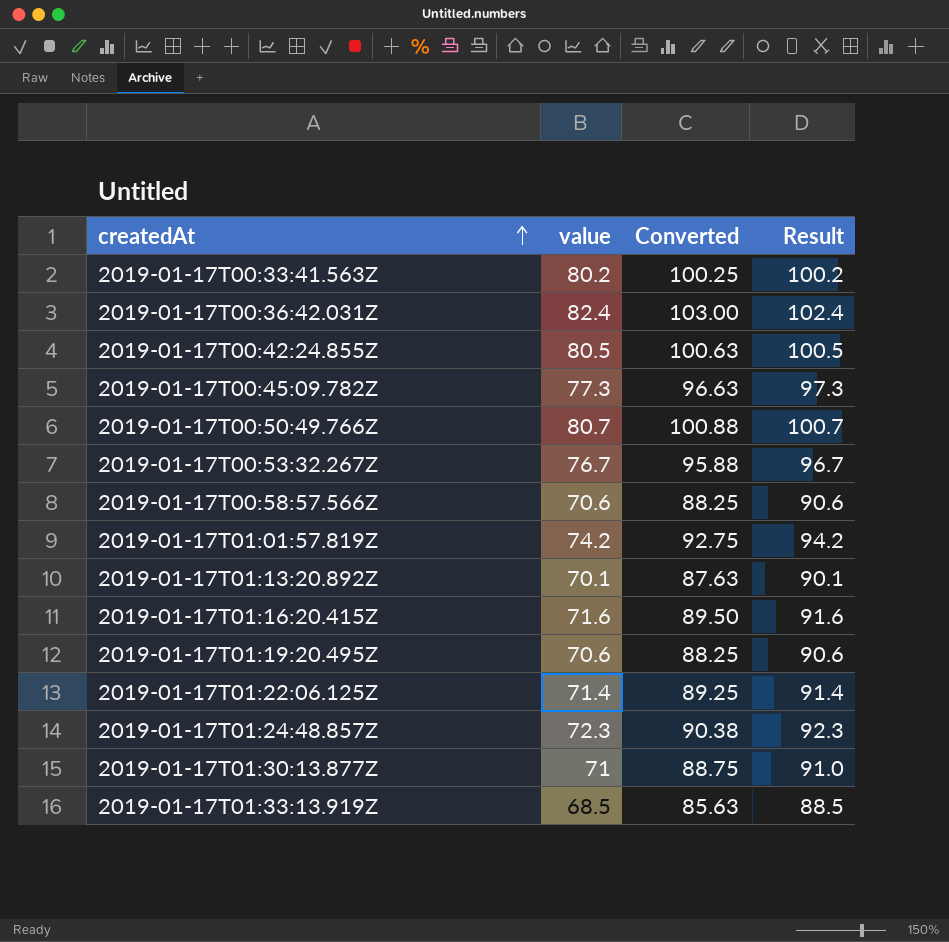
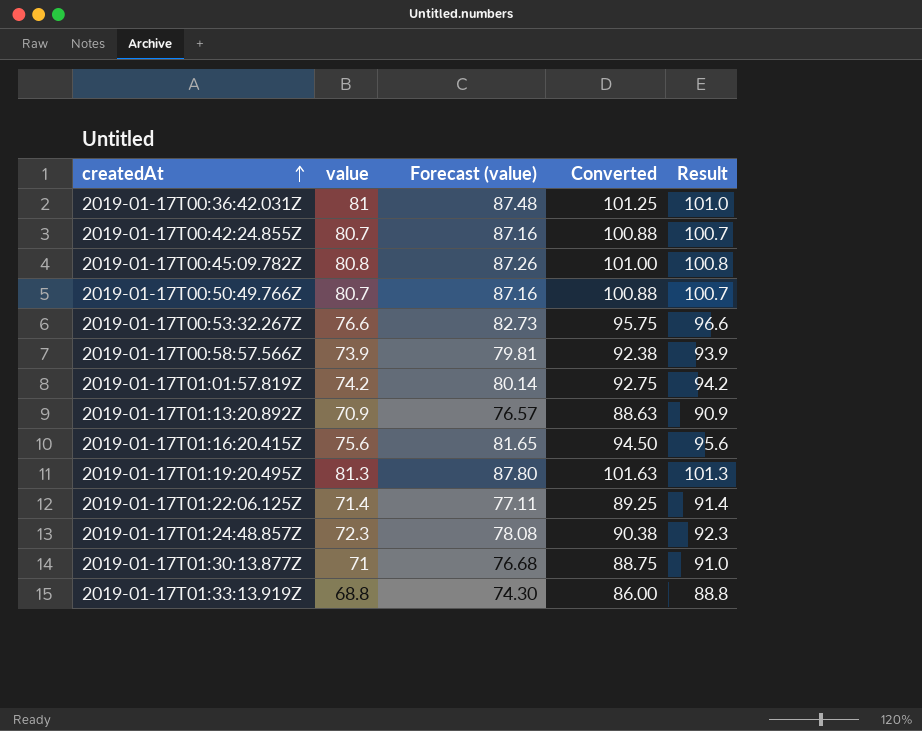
column Forecast (value) | formula: none -> [value] * 1.08
row 2019-01-17T00:33:41.563Z: 80.2 | 100.25 | 100.2 -> none
2019-01-17T00:36:42.031Z | value: 82.4 -> 81
2019-01-17T00:36:42.031Z | Converted: 103.00 -> 101.25
2019-01-17T00:36:42.031Z | Result: 102.4 -> 101.0
2019-01-17T00:42:24.855Z | value: 80.5 -> 80.7
2019-01-17T00:42:24.855Z | Converted: 100.63 -> 100.88
2019-01-17T00:42:24.855Z | Result: 100.5 -> 100.7
2019-01-17T00:45:09.782Z | value: 77.3 -> 80.8
2019-01-17T00:45:09.782Z | Converted: 96.63 -> 101.00
2019-01-17T00:45:09.782Z | Result: 97.3 -> 100.8
2019-01-17T00:53:32.267Z | value: 76.7 -> 76.6
2019-01-17T00:53:32.267Z | Converted: 95.88 -> 95.75
2019-01-17T00:53:32.267Z | Result: 96.7 -> 96.6
2019-01-17T00:58:57.566Z | value: 70.6 -> 73.9
2019-01-17T00:58:57.566Z | Converted: 88.25 -> 92.38
2019-01-17T00:58:57.566Z | Result: 90.6 -> 93.9
2019-01-17T01:13:20.892Z | value: 70.1 -> 70.9
2019-01-17T01:13:20.892Z | Converted: 87.63 -> 88.63
2019-01-17T01:13:20.892Z | Result: 90.1 -> 90.9
2019-01-17T01:16:20.415Z | value: 71.6 -> 75.6
2019-01-17T01:16:20.415Z | Converted: 89.50 -> 94.50
2019-01-17T01:16:20.415Z | Result: 91.6 -> 95.6
2019-01-17T01:19:20.495Z | value: 70.6 -> 81.3
2019-01-17T01:19:20.495Z | Converted: 88.25 -> 101.63
2019-01-17T01:19:20.495Z | Result: 90.6 -> 101.3
2019-01-17T01:33:13.919Z | value: 68.5 -> 68.8
2019-01-17T01:33:13.919Z | Converted: 85.63 -> 86.00
2019-01-17T01:33:13.919Z | Result: 88.5 -> 88.8

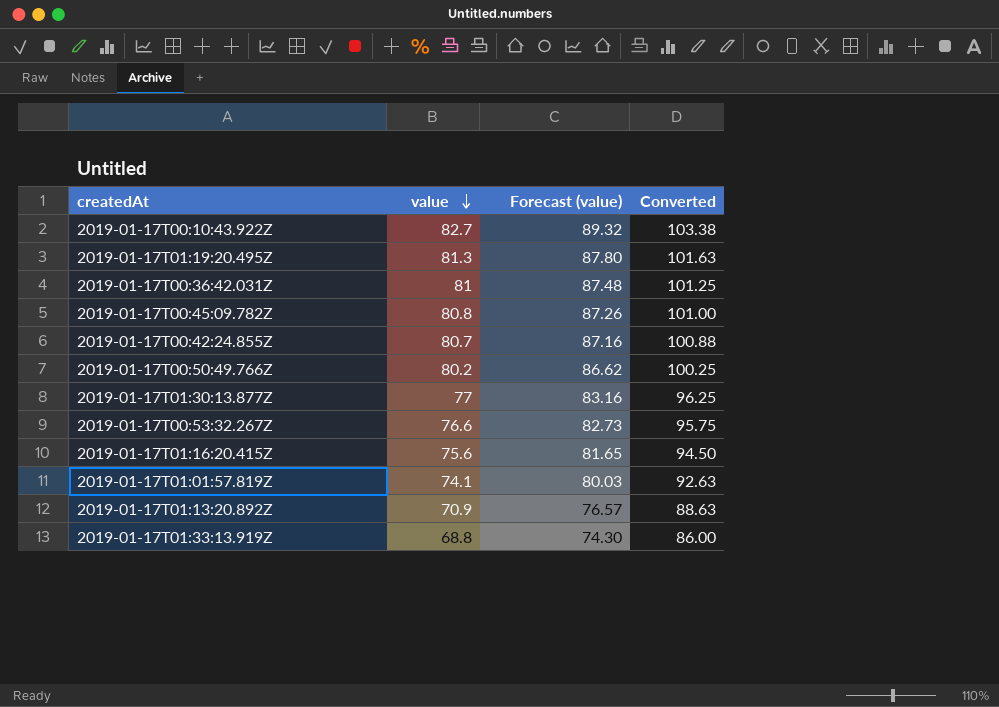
row order: createdAt ascending -> value descending
column Result | formula: [value] + 20 -> none
row 2019-01-17T00:58:57.566Z: 73.9 | 79.81 | 92.38 | 93.9 -> none
row 2019-01-17T01:22:06.125Z: 71.4 | 77.11 | 89.25 | 91.4 -> none
row 2019-01-17T01:24:48.857Z: 72.3 | 78.08 | 90.38 | 92.3 -> none
row 2019-01-17T00:10:43.922Z: none -> 82.7 | 89.32 | 103.38
2019-01-17T00:50:49.766Z | value: 80.7 -> 80.2
2019-01-17T00:50:49.766Z | Forecast (value): 87.16 -> 86.62
2019-01-17T00:50:49.766Z | Converted: 100.88 -> 100.25
2019-01-17T01:30:13.877Z | value: 71 -> 77
2019-01-17T01:30:13.877Z | Forecast (value): 76.68 -> 83.16
2019-01-17T01:30:13.877Z | Converted: 88.75 -> 96.25
2019-01-17T01:01:57.819Z | value: 74.2 -> 74.1
2019-01-17T01:01:57.819Z | Forecast (value): 80.14 -> 80.03
2019-01-17T01:01:57.819Z | Converted: 92.75 -> 92.63

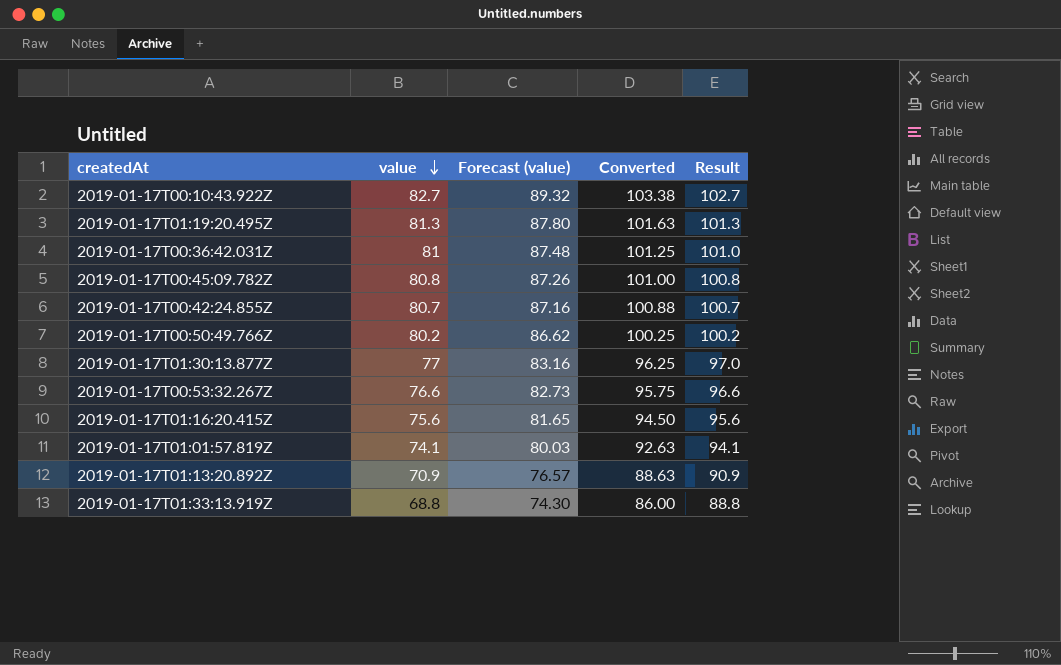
column Result | formula: none -> [value] + 20

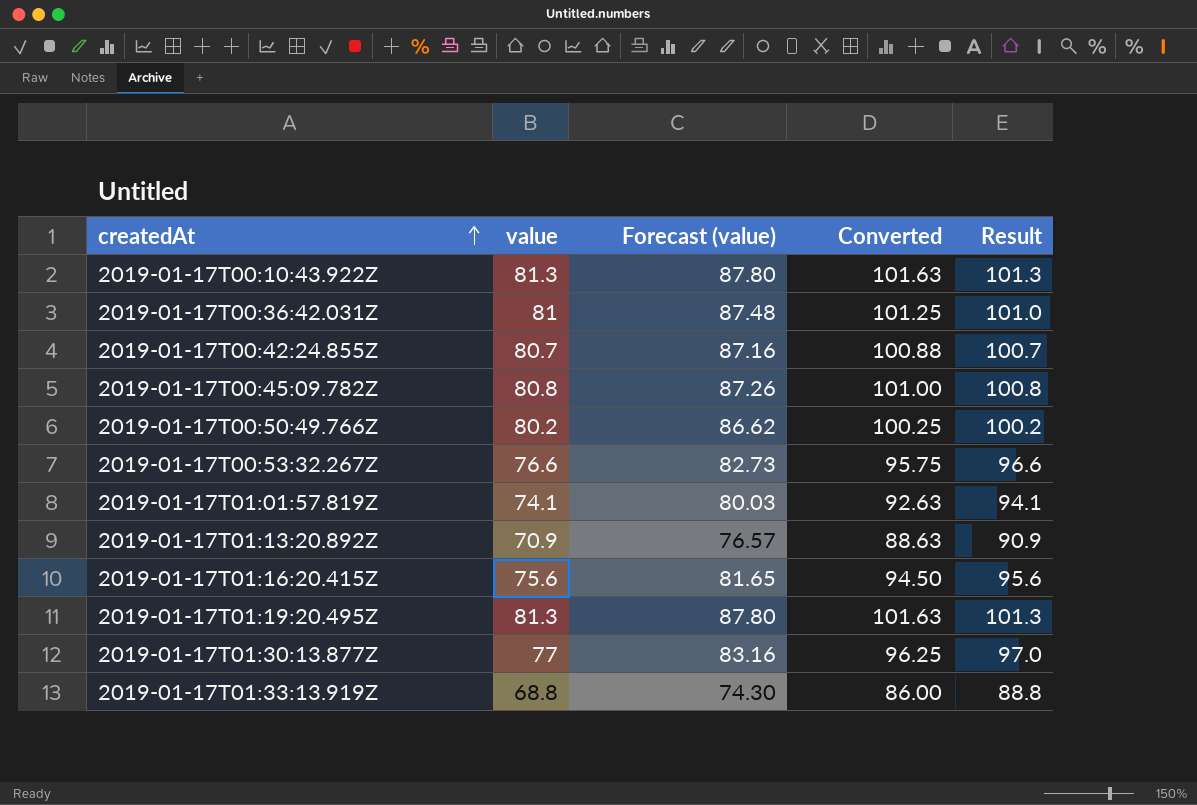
row order: value descending -> createdAt ascending
2019-01-17T00:10:43.922Z | value: 82.7 -> 81.3
2019-01-17T00:10:43.922Z | Forecast (value): 89.32 -> 87.80
2019-01-17T00:10:43.922Z | Converted: 103.38 -> 101.63
2019-01-17T00:10:43.922Z | Result: 102.7 -> 101.3

